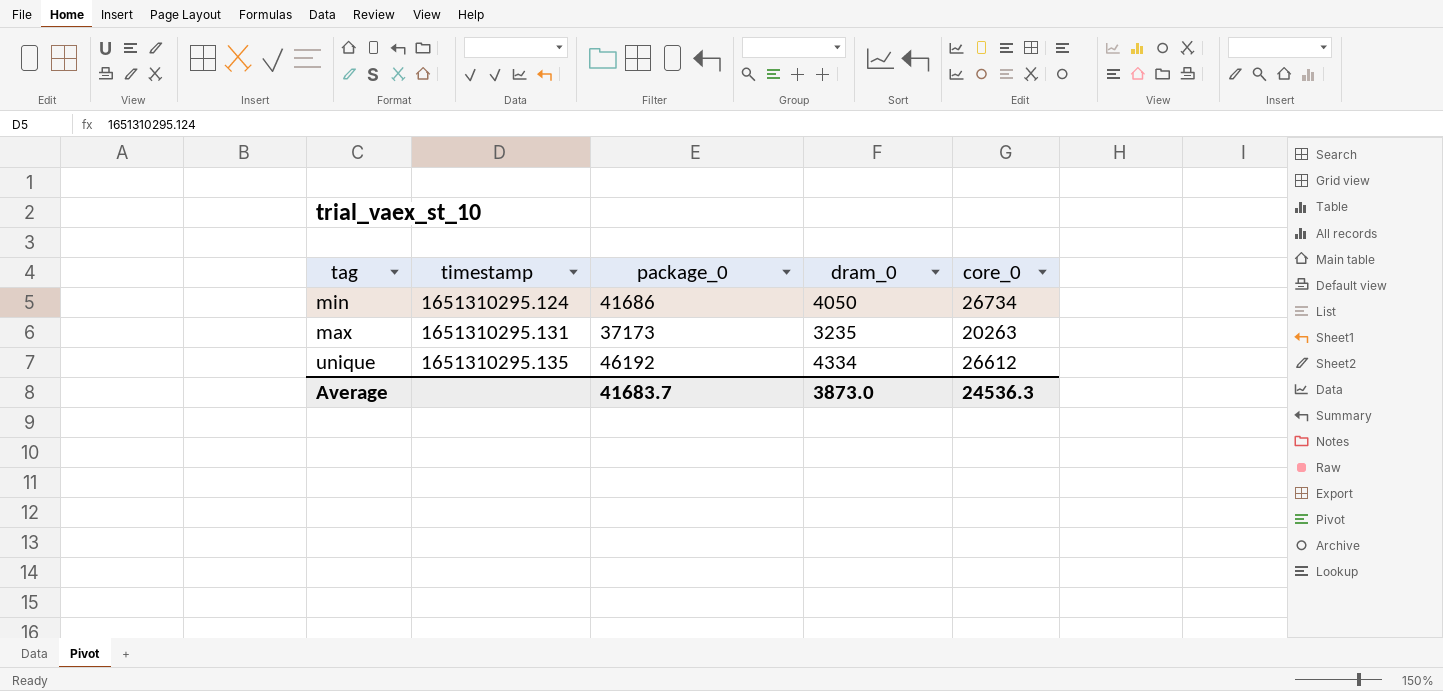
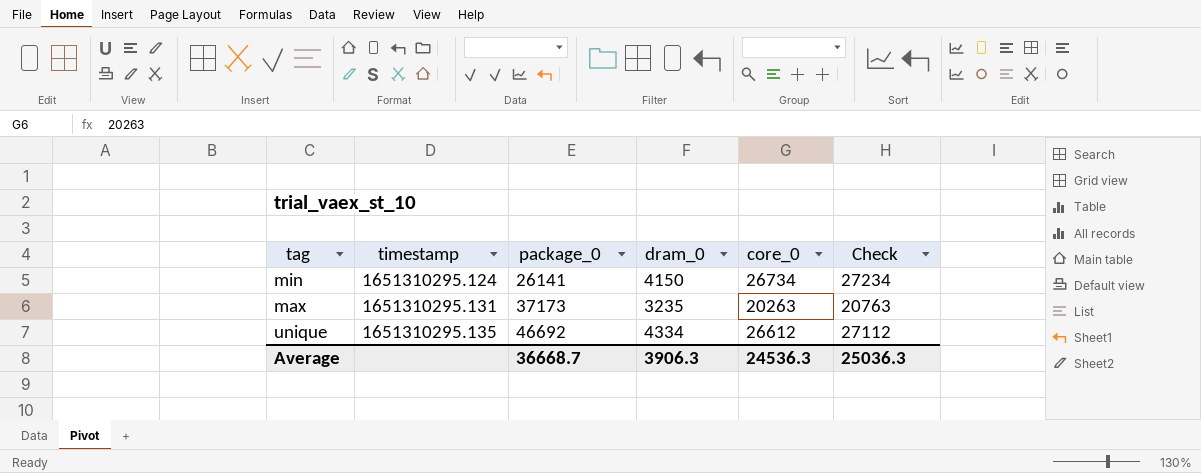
column Check | formula: none -> [core_0] + 500
min | package_0: 41686 -> 26141
min | dram_0: 4050 -> 4150
unique | package_0: 46192 -> 46692
Average | package_0: 41683.7 -> 36668.7
Average | dram_0: 3873.0 -> 3906.3

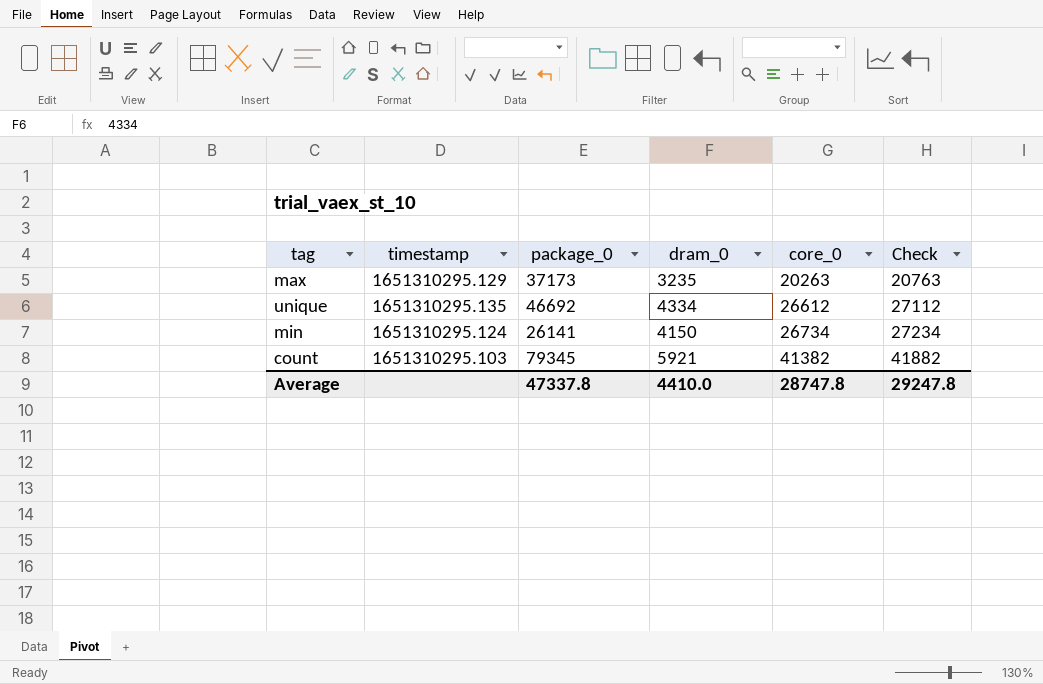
row order: timestamp ascending -> core_0 ascending
max | timestamp: 1651310295.131 -> 1651310295.129
row count: none -> 1651310295.103 | 79345 | 5921 | 41382 | 41882
Average | package_0: 36668.7 -> 47337.8
Average | dram_0: 3906.3 -> 4410.0
Average | core_0: 24536.3 -> 28747.8
Average | Check: 25036.3 -> 29247.8

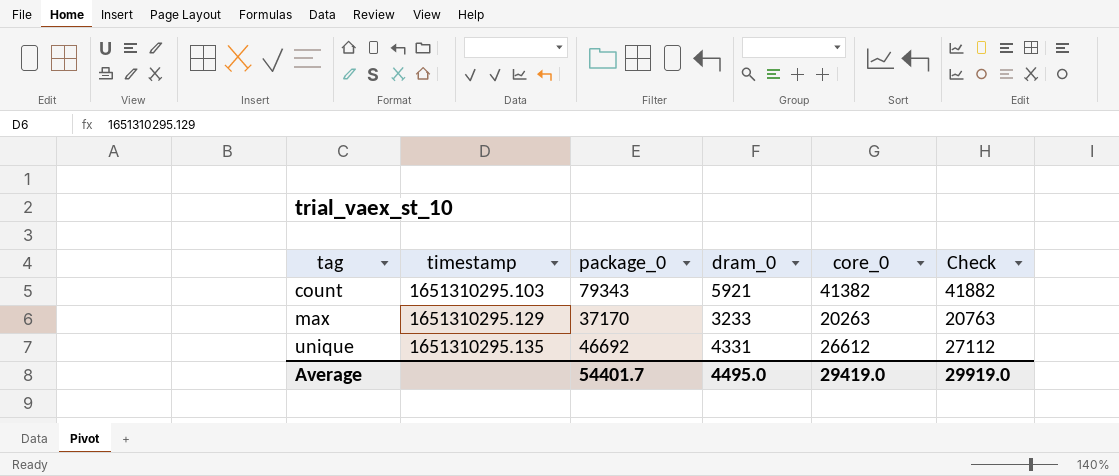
row order: core_0 ascending -> tag ascending
row min: 1651310295.124 | 26141 | 4150 | 26734 | 27234 -> none
count | package_0: 79345 -> 79343
max | package_0: 37173 -> 37170
max | dram_0: 3235 -> 3233
unique | dram_0: 4334 -> 4331
Average | package_0: 47337.8 -> 54401.7
Average | dram_0: 4410.0 -> 4495.0
Average | core_0: 28747.8 -> 29419.0
Average | Check: 29247.8 -> 29919.0

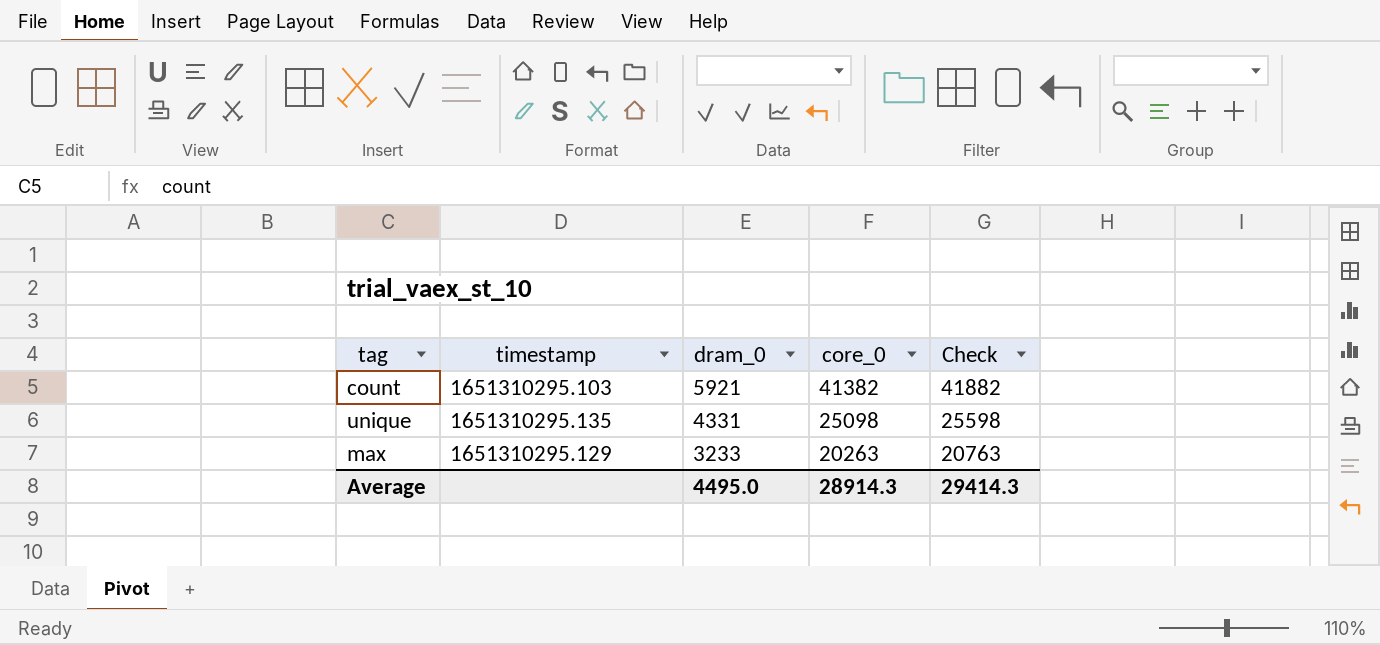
row order: tag ascending -> dram_0 descending
column package_0 | position: 3 -> none
unique | core_0: 26612 -> 25098
unique | Check: 27112 -> 25598
Average | core_0: 29419.0 -> 28914.3
Average | Check: 29919.0 -> 29414.3

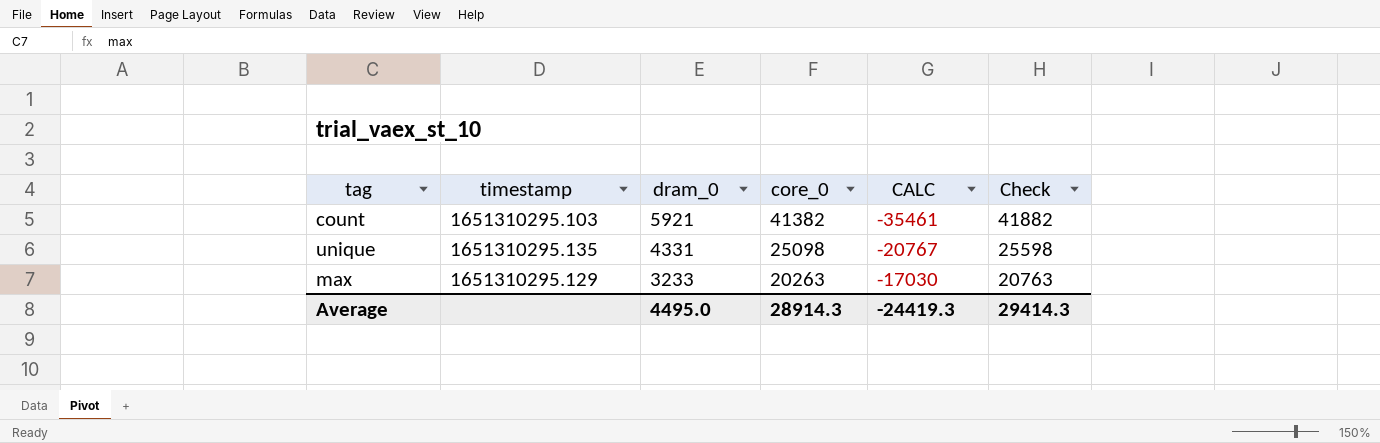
column CALC | formula: none -> [dram_0] - [core_0]

